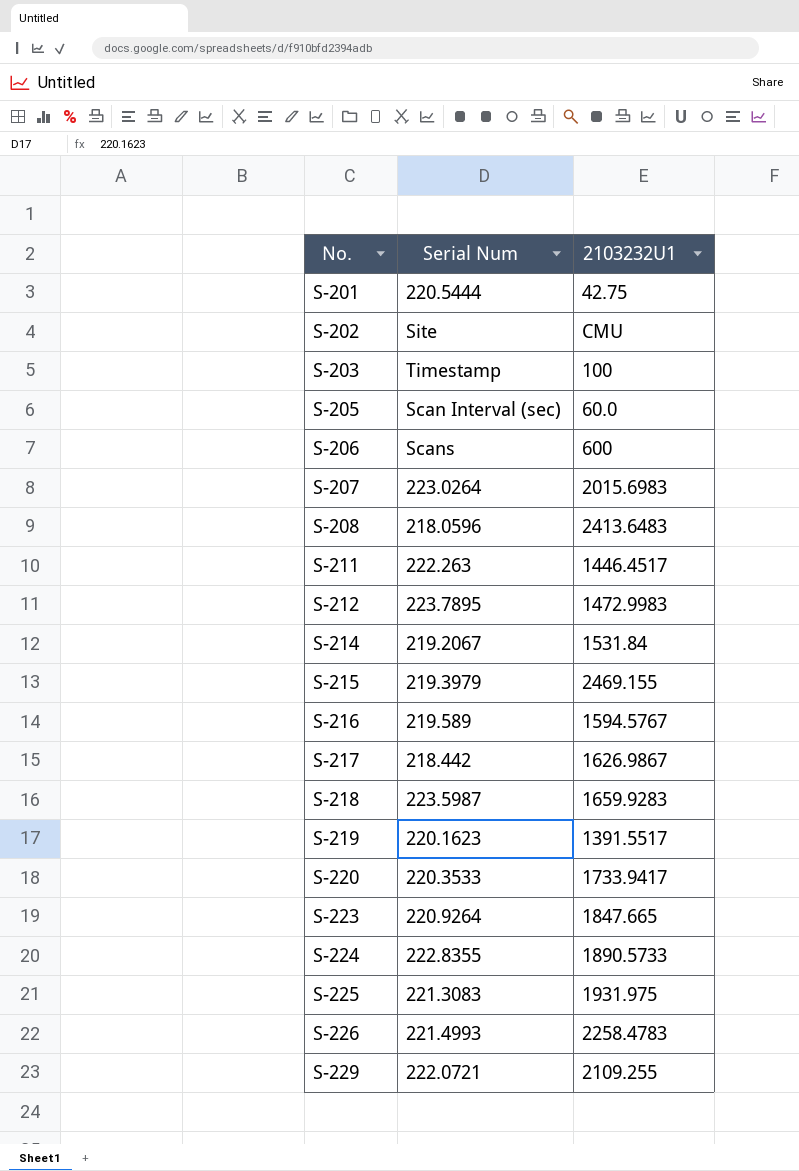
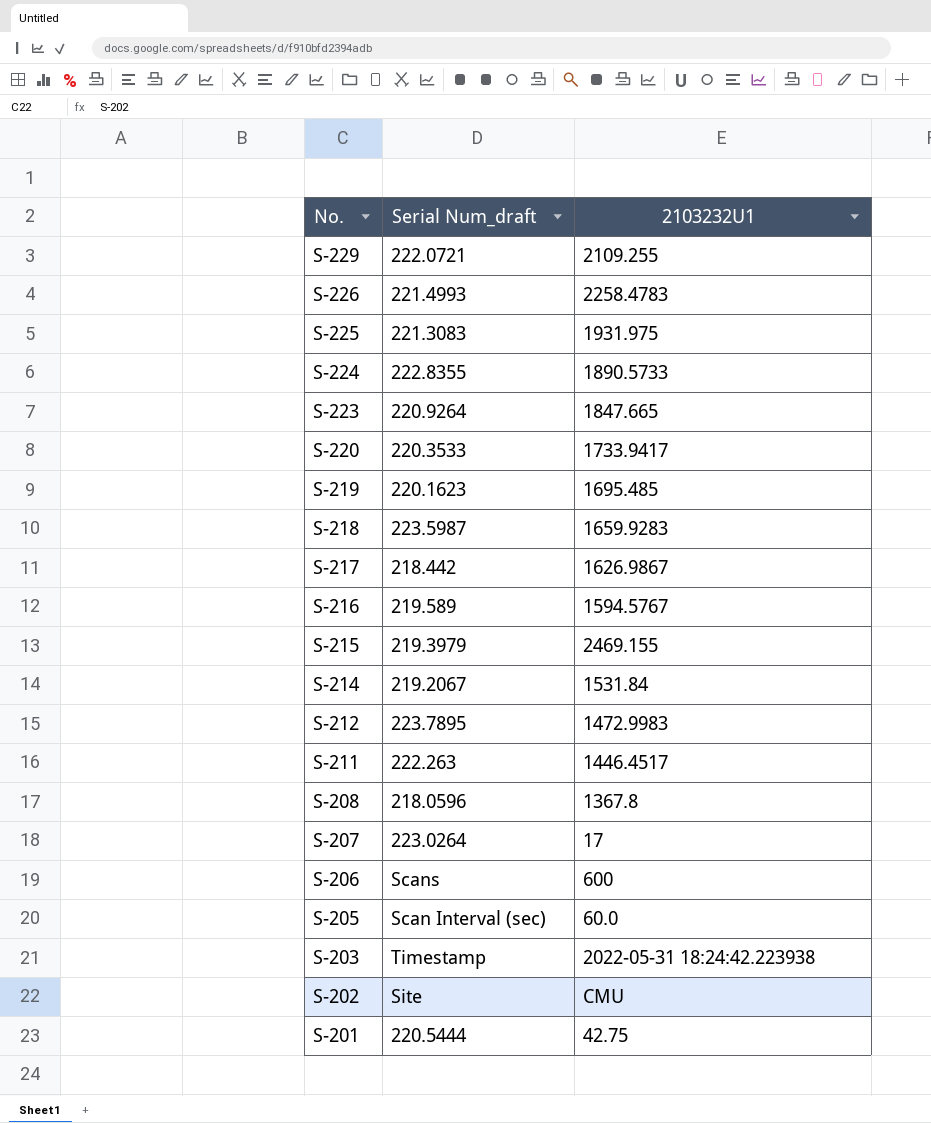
row order: No. ascending -> No. descending
column name: Serial Num -> Serial Num_draft
S-219 | 2103232U1: 1391.5517 -> 1695.485
S-208 | 2103232U1: 2413.6483 -> 1367.8
S-207 | 2103232U1: 2015.6983 -> 17
S-203 | 2103232U1: 100 -> 2022-05-31 18:24:42.223938

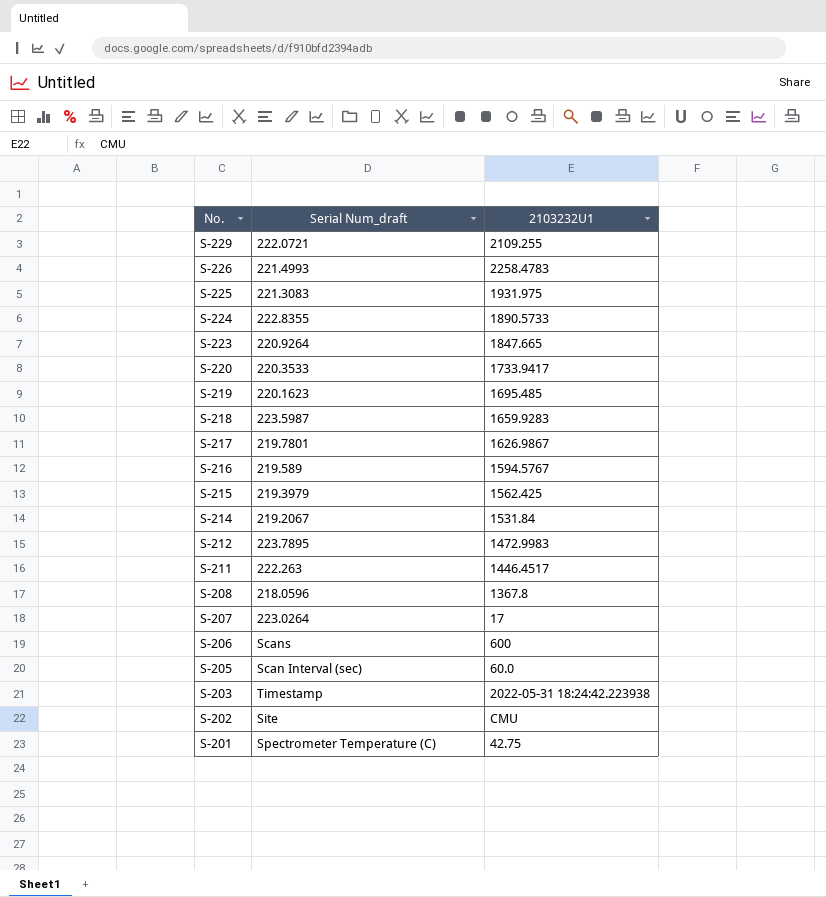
S-217 | Serial Num_draft: 218.442 -> 219.7801
S-215 | 2103232U1: 2469.155 -> 1562.425
S-201 | Serial Num_draft: 220.5444 -> Spectrometer Temperature (C)

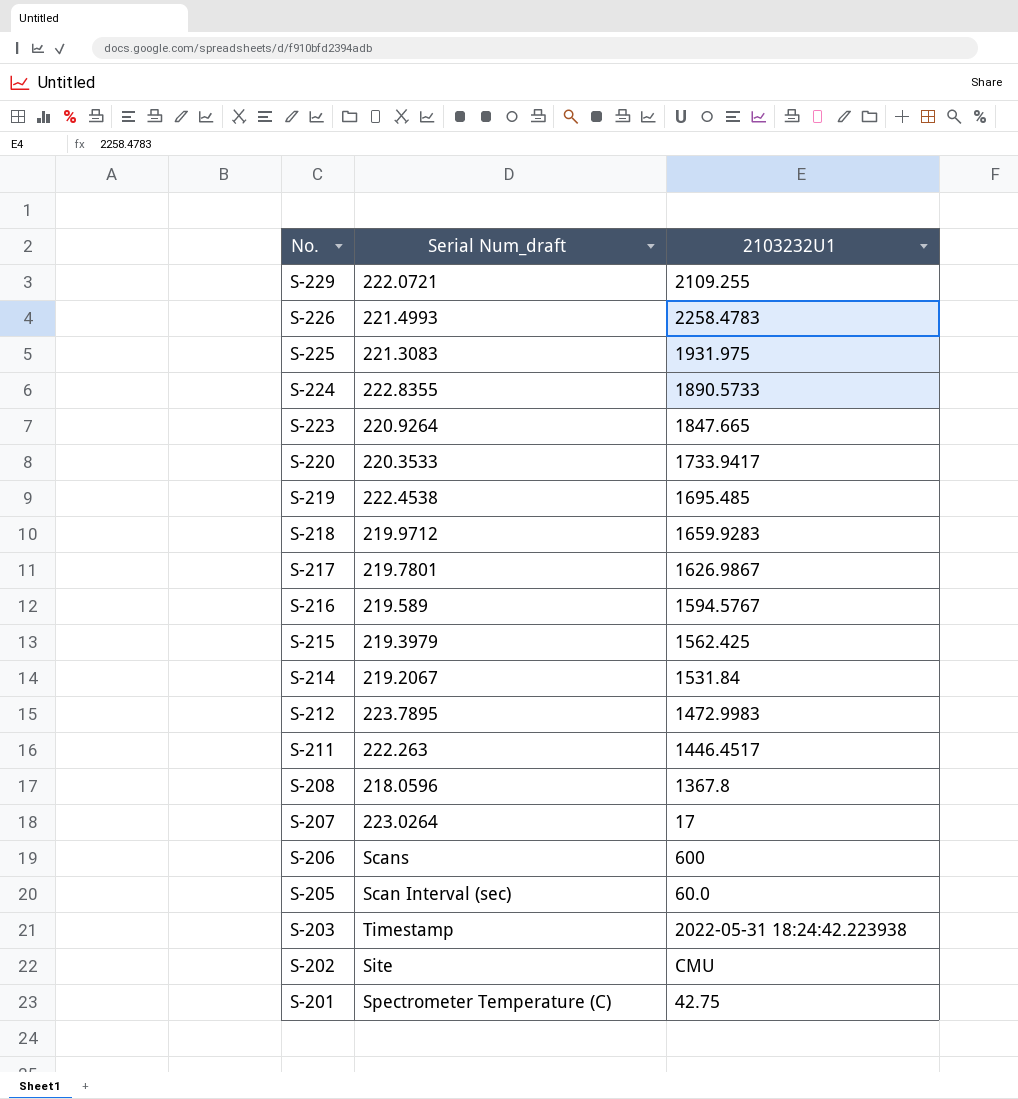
S-219 | Serial Num_draft: 220.1623 -> 222.4538
S-218 | Serial Num_draft: 223.5987 -> 219.9712

